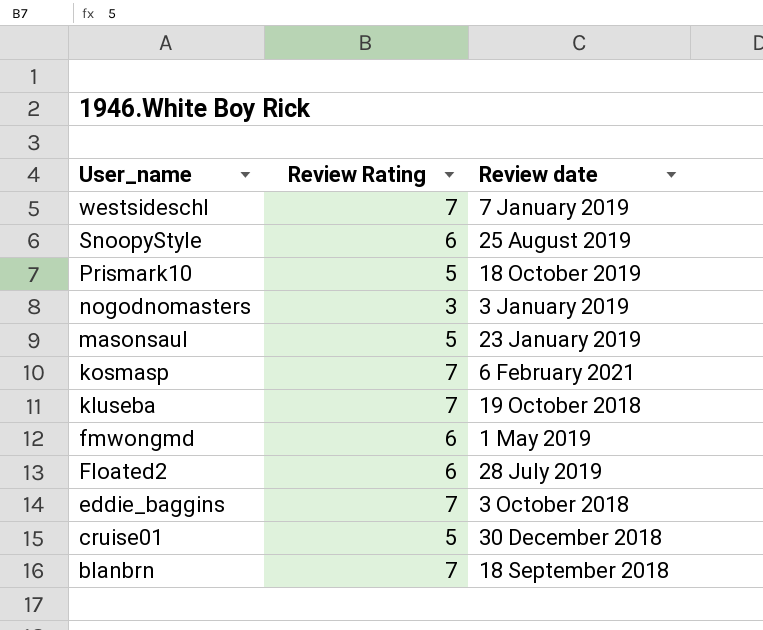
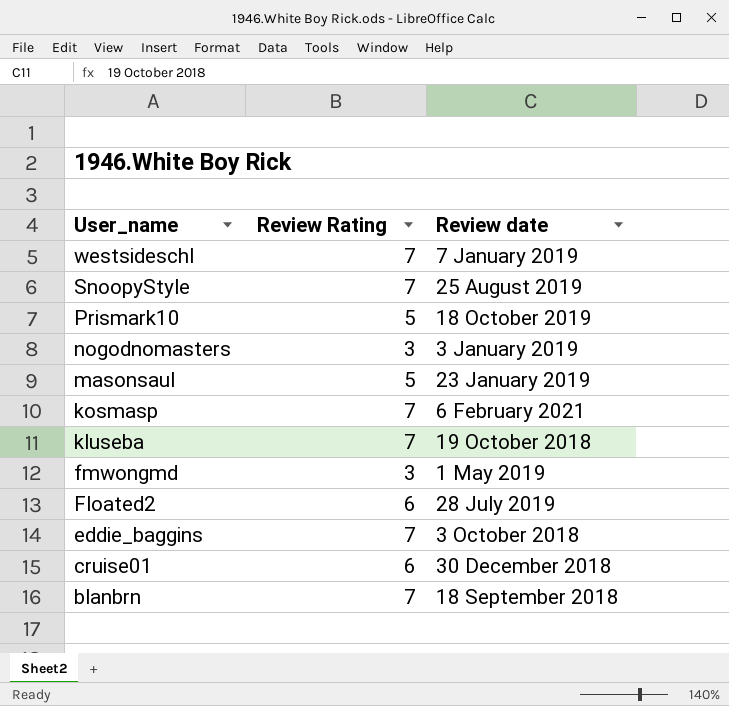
SnoopyStyle | Review Rating: 6 -> 7
fmwongmd | Review Rating: 6 -> 3
cruise01 | Review Rating: 5 -> 6

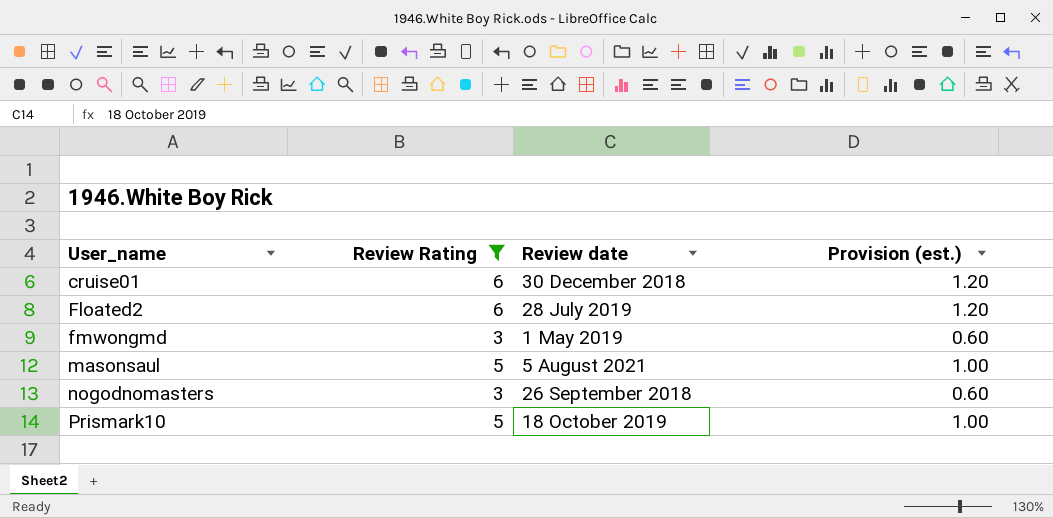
filter: none -> Review Rating != 7
row order: User_name descending -> User_name ascending
column Provision (est.) | formula: none -> [Review Rating] * 0.2
masonsaul | Review date: 23 January 2019 -> 5 August 2021
nogodnomasters | Review date: 3 January 2019 -> 26 September 2018

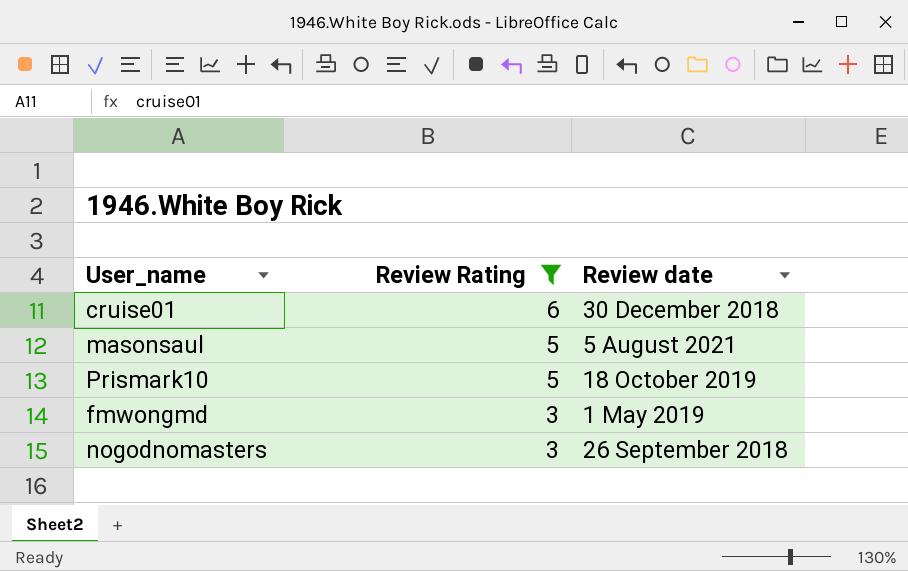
row order: User_name ascending -> Review Rating descending
column Provision (est.) | formula: [Review Rating] * 0.2 -> none
row Floated2: 6 | 28 July 2019 | 1.20 -> none

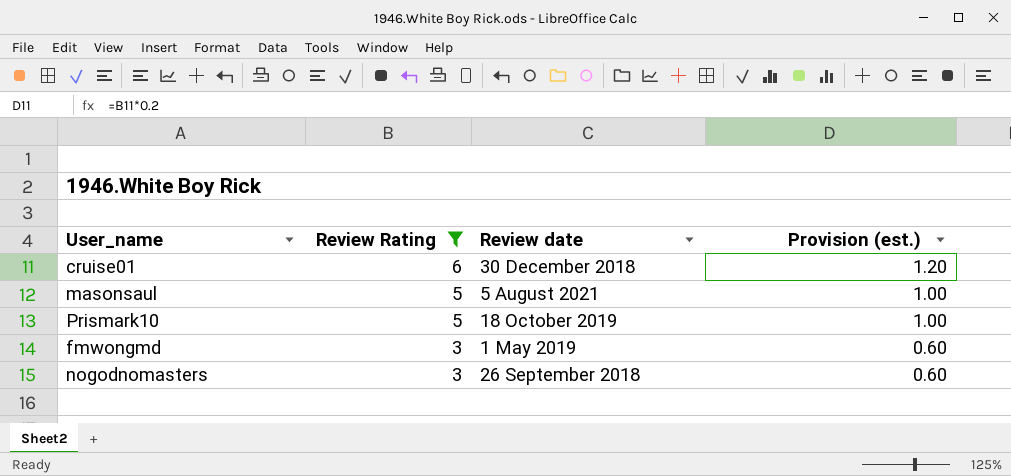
column Provision (est.) | formula: none -> [Review Rating] * 0.2

